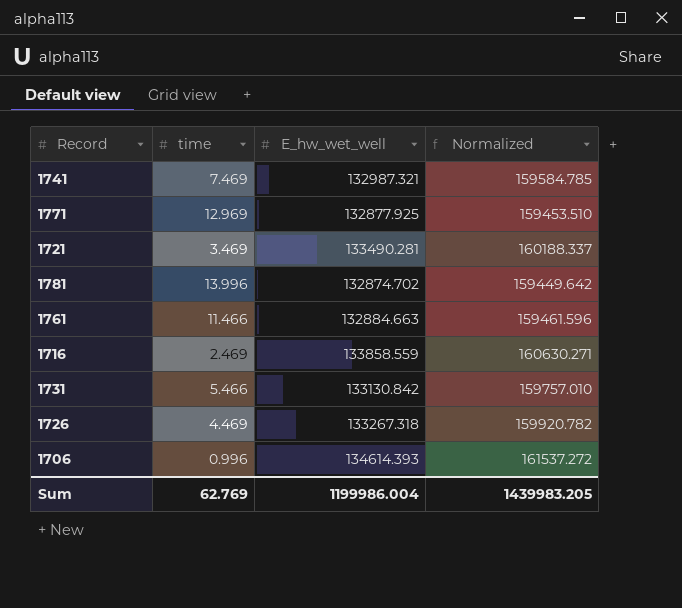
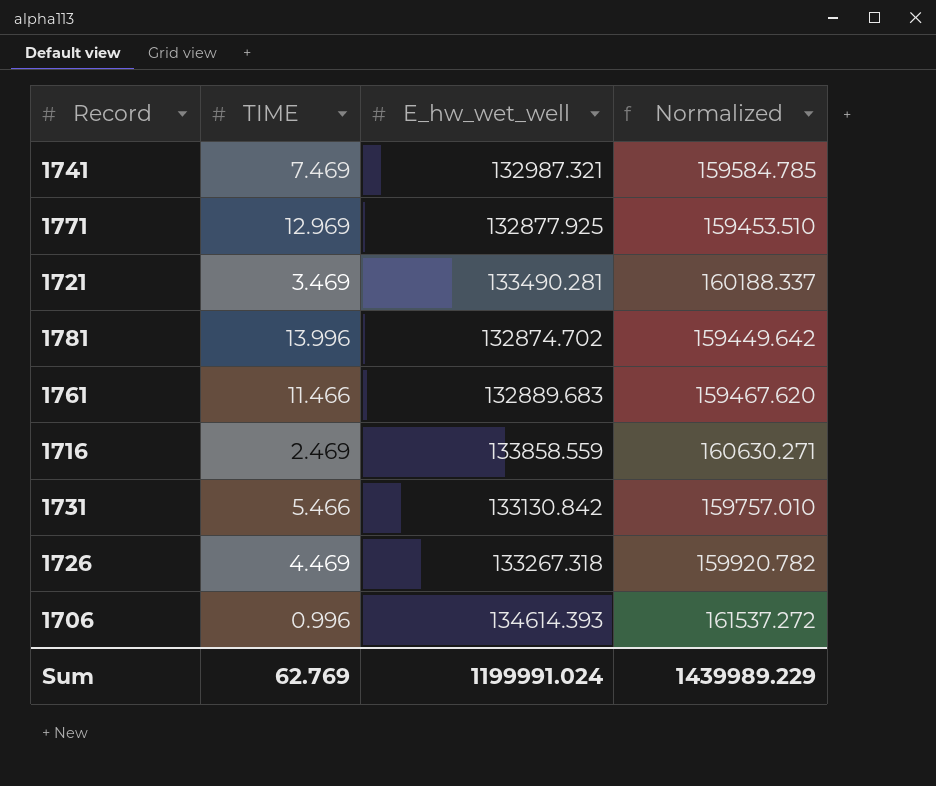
column name: time -> TIME
1761 | E_hw_wet_well: 132884.663 -> 132889.683
1761 | Normalized: 159461.596 -> 159467.620
Sum | E_hw_wet_well: 1199986.004 -> 1199991.024
Sum | Normalized: 1439983.205 -> 1439989.229

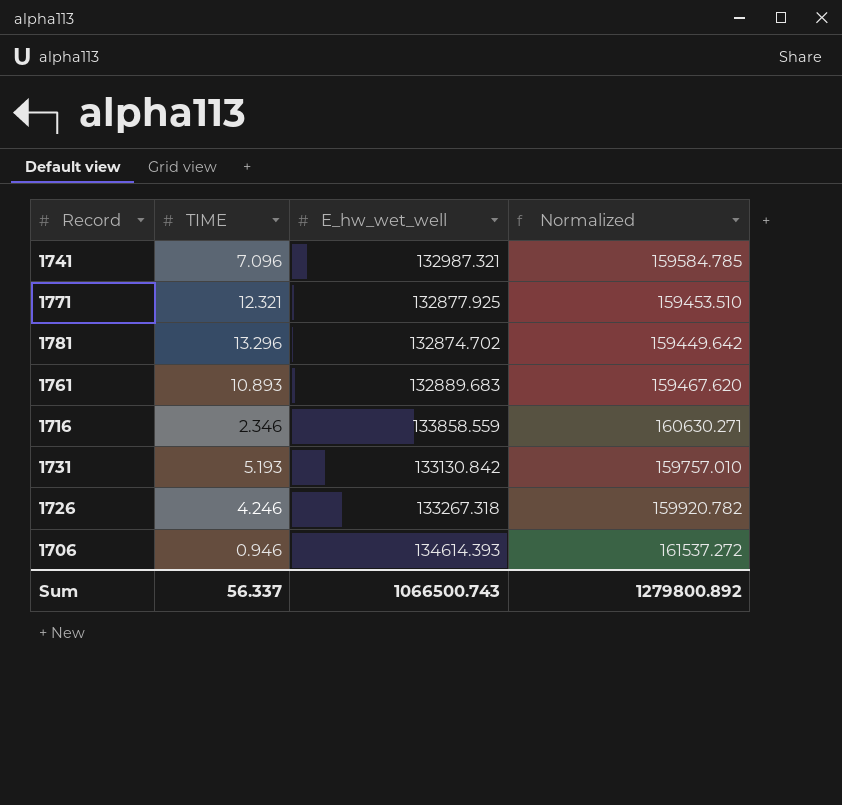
row 1721: 3.469 | 133490.281 | 160188.337 -> none
1741 | TIME: 7.469 -> 7.096
1771 | TIME: 12.969 -> 12.321
1781 | TIME: 13.996 -> 13.296
1761 | TIME: 11.466 -> 10.893
1716 | TIME: 2.469 -> 2.346
1731 | TIME: 5.466 -> 5.193
1726 | TIME: 4.469 -> 4.246
1706 | TIME: 0.996 -> 0.946
Sum | TIME: 62.769 -> 56.337
Sum | E_hw_wet_well: 1199991.024 -> 1066500.743
Sum | Normalized: 1439989.229 -> 1279800.892

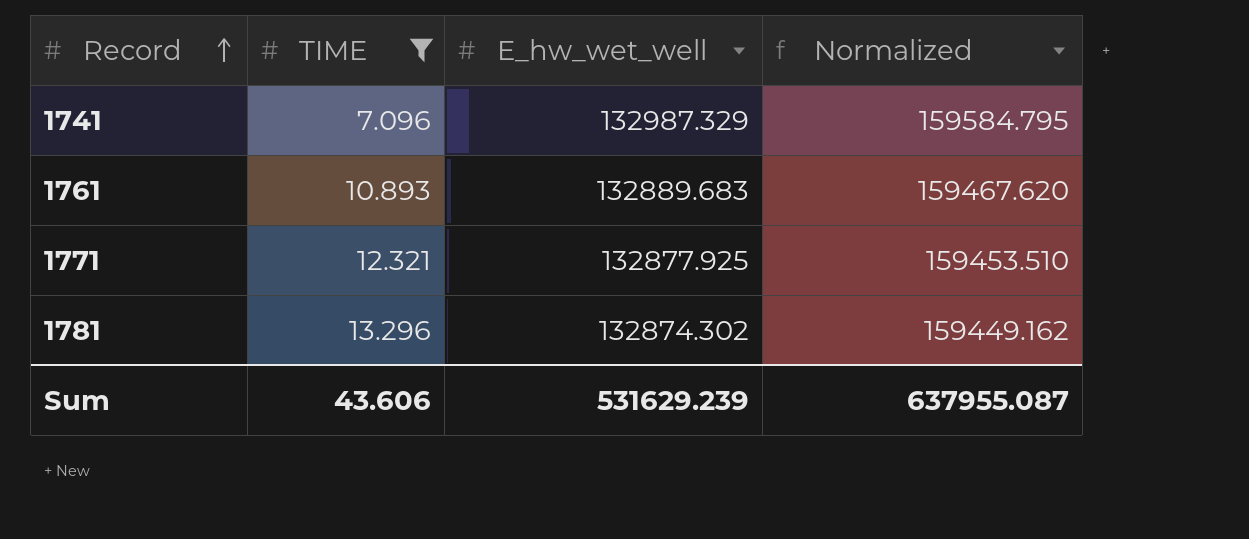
filter: none -> TIME >= 7.096
row order: none -> Record ascending
1741 | E_hw_wet_well: 132987.321 -> 132987.329
1741 | Normalized: 159584.785 -> 159584.795
1781 | E_hw_wet_well: 132874.702 -> 132874.302
1781 | Normalized: 159449.642 -> 159449.162
Sum | TIME: 56.337 -> 43.606
Sum | E_hw_wet_well: 1066500.743 -> 531629.239
Sum | Normalized: 1279800.892 -> 637955.087

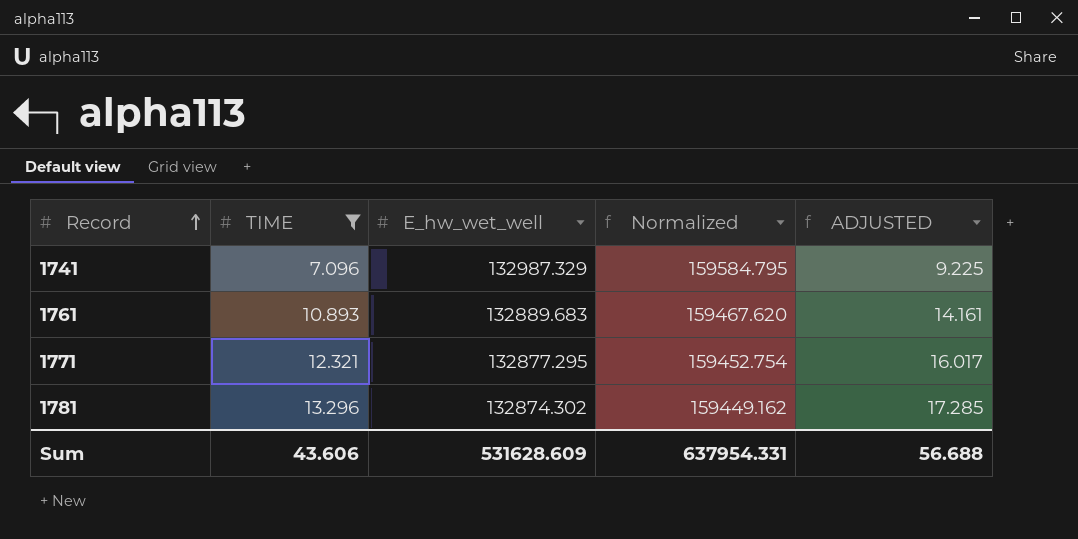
column ADJUSTED | formula: none -> [TIME] * 1.3
1771 | E_hw_wet_well: 132877.925 -> 132877.295
1771 | Normalized: 159453.510 -> 159452.754
Sum | E_hw_wet_well: 531629.239 -> 531628.609
Sum | Normalized: 637955.087 -> 637954.331

